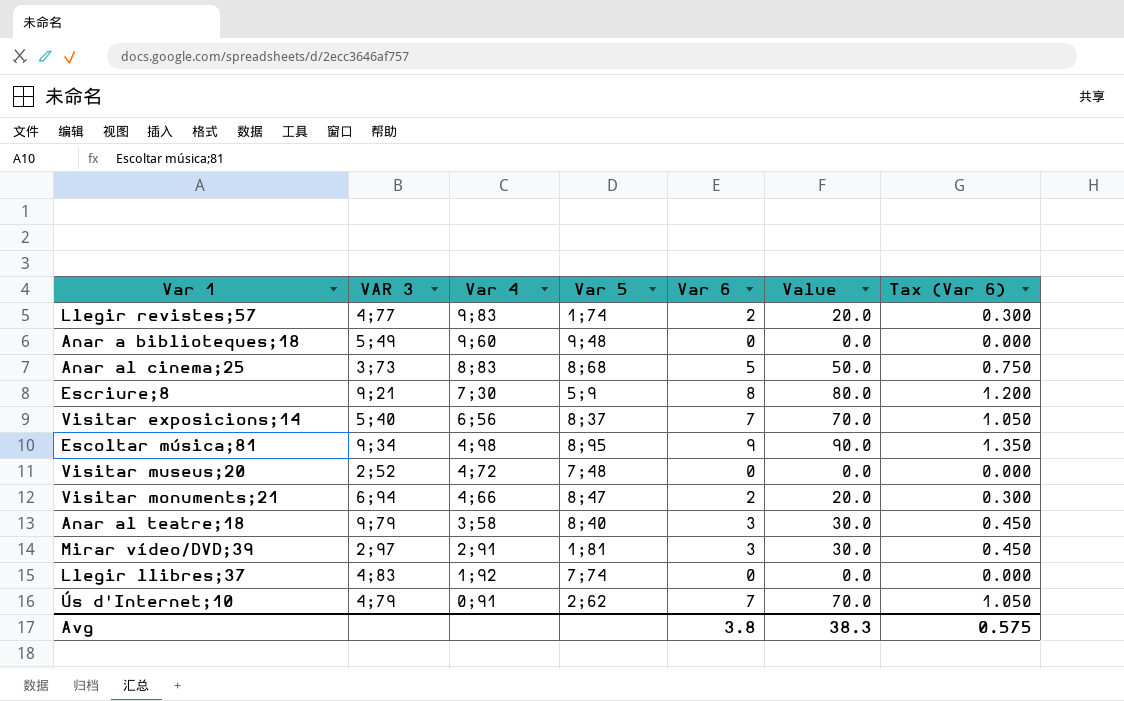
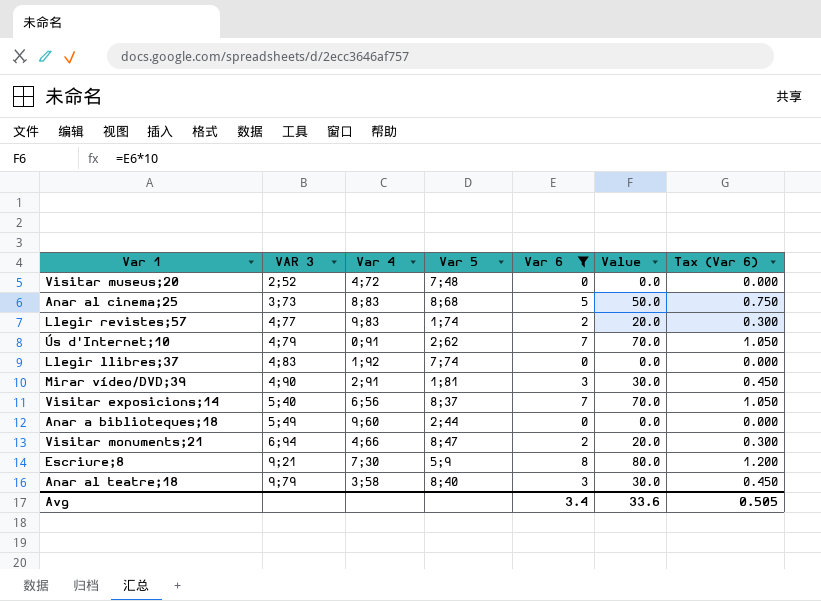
filter: none -> Var 6 != 9
row order: Var 4 descending -> VAR 3 ascending
Mirar vídeo/DVD;39 | VAR 3: 2;97 -> 4;90
Anar a biblioteques;18 | Var 5: 9;48 -> 2;44
Avg | Var 6: 3.8 -> 3.4
Avg | Value: 38.3 -> 33.6
Avg | Tax (Var 6): 0.575 -> 0.505

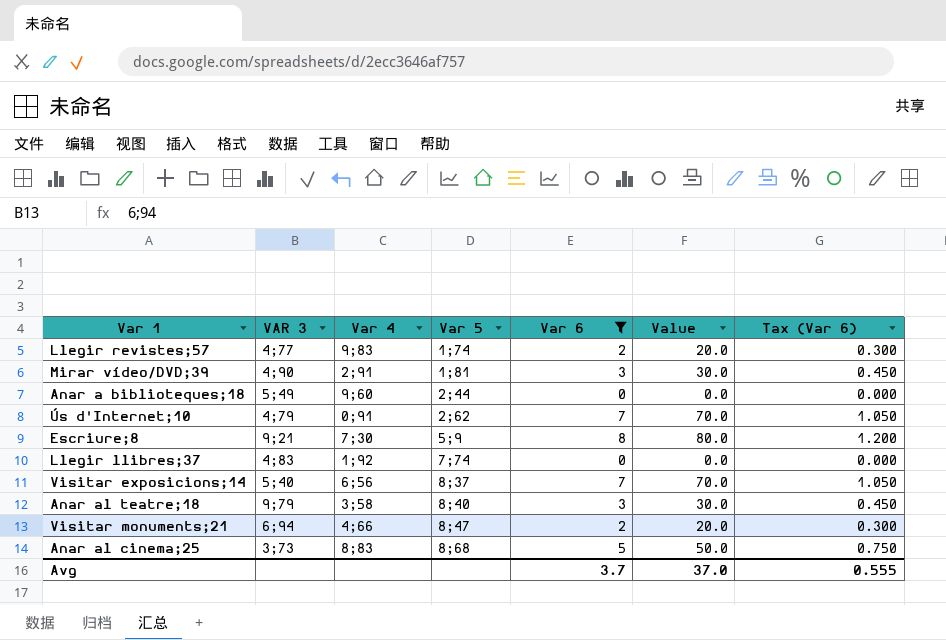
row order: VAR 3 ascending -> Var 5 ascending
row Visitar museus;20: 2;52 | 4;72 | 7;48 | 0 | 0.0 | 0.000 -> none
Avg | Var 6: 3.4 -> 3.7
Avg | Value: 33.6 -> 37.0
Avg | Tax (Var 6): 0.505 -> 0.555

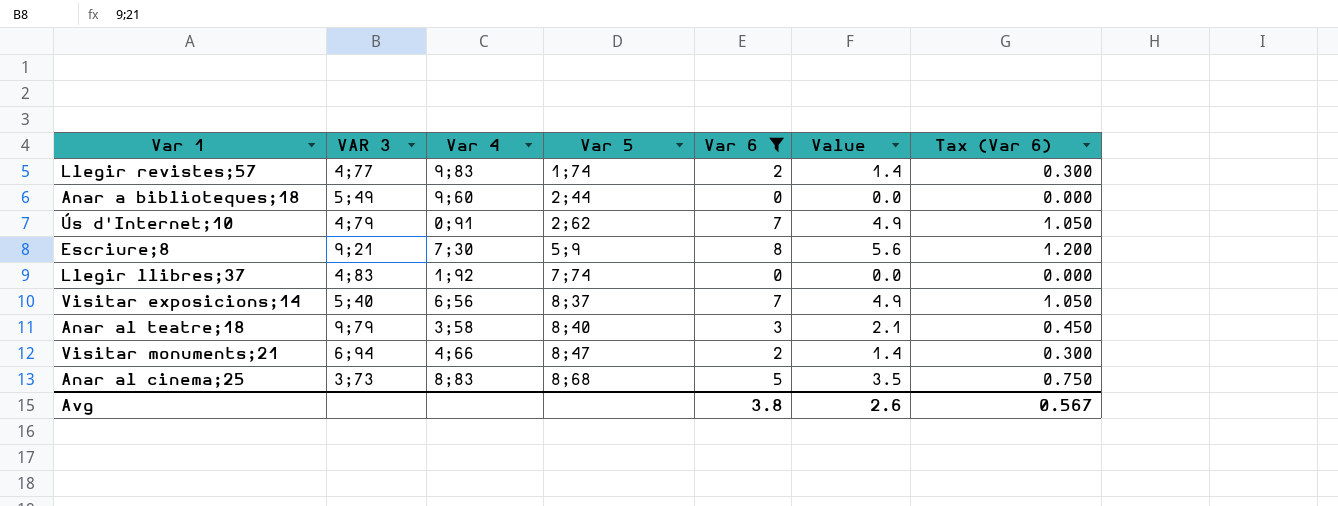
column Value | formula: [Var 6] * 10 -> [Var 6] * 0.7
row Mirar vídeo/DVD;39: 4;90 | 2;91 | 1;81 | 3 | 30.0 | 0.450 -> none
Avg | Var 6: 3.7 -> 3.8
Avg | Value: 37.0 -> 2.6
Avg | Tax (Var 6): 0.555 -> 0.567

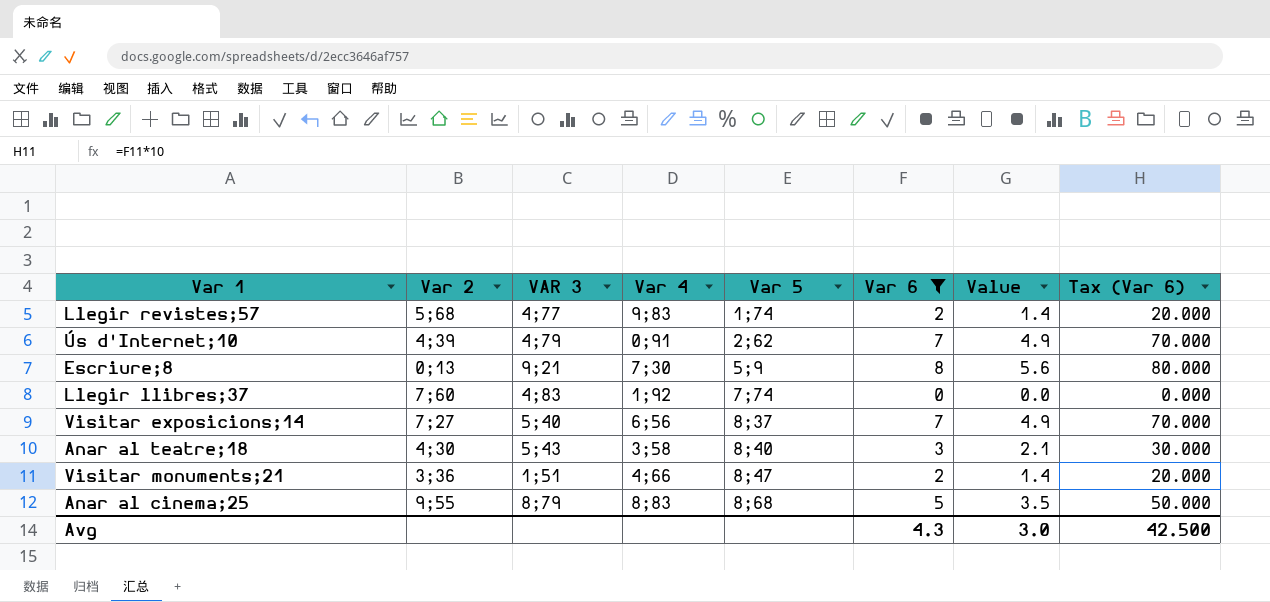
column Var 2 | position: none -> 2
column Tax (Var 6) | formula: [Var 6] * 0.15 -> [Var 6] * 10
row Anar a biblioteques;18: 5;49 | 9;60 | 2;44 | 0 | 0.0 | 0.000 -> none
Anar al teatre;18 | VAR 3: 9;79 -> 5;43
Visitar monuments;21 | VAR 3: 6;94 -> 1;51
Anar al cinema;25 | VAR 3: 3;73 -> 8;79
Avg | Var 6: 3.8 -> 4.3
Avg | Value: 2.6 -> 3.0
Avg | Tax (Var 6): 0.567 -> 42.500

